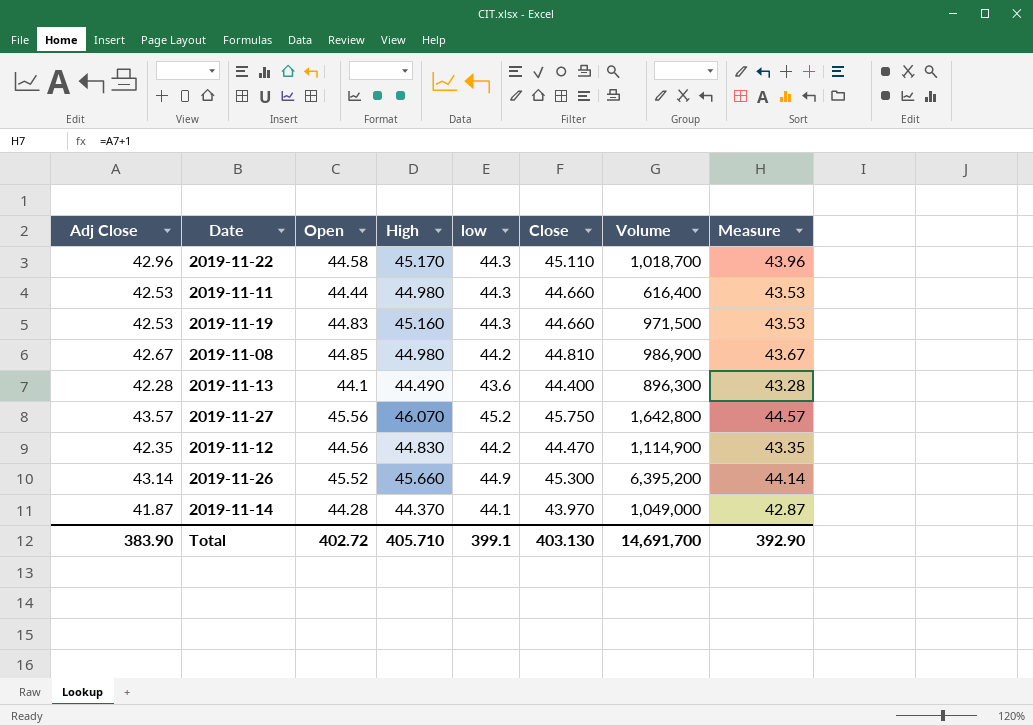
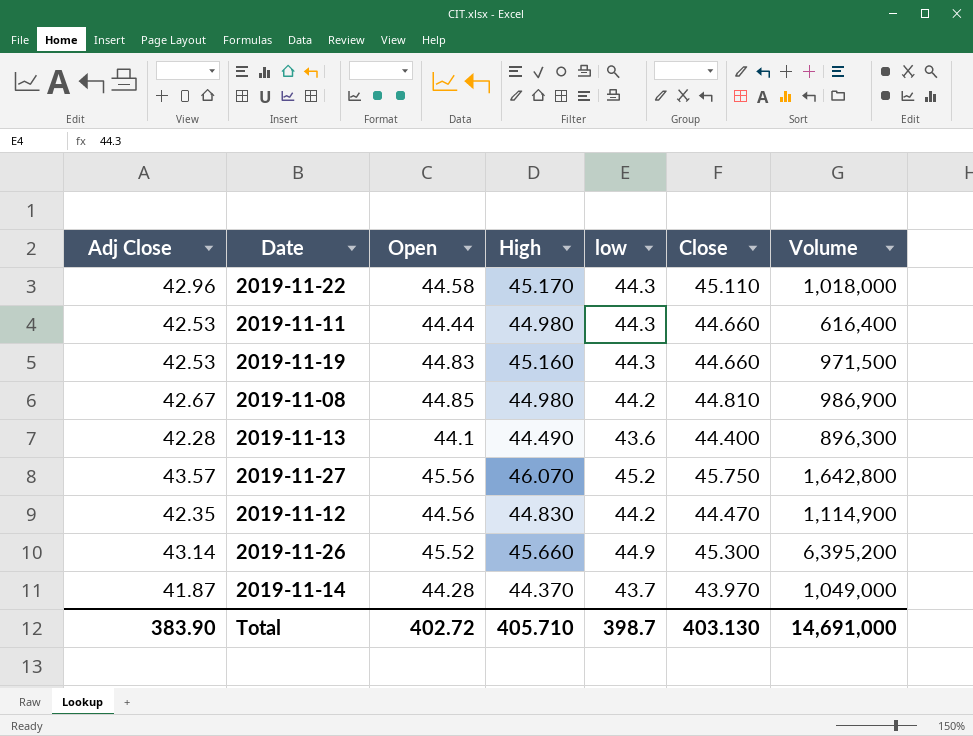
column Measure | formula: [Adj Close] + 1 -> none
2019-11-22 | Volume: 1,018,700 -> 1,018,000
2019-11-14 | low: 44.1 -> 43.7
Total | low: 399.1 -> 398.7
Total | Volume: 14,691,700 -> 14,691,000

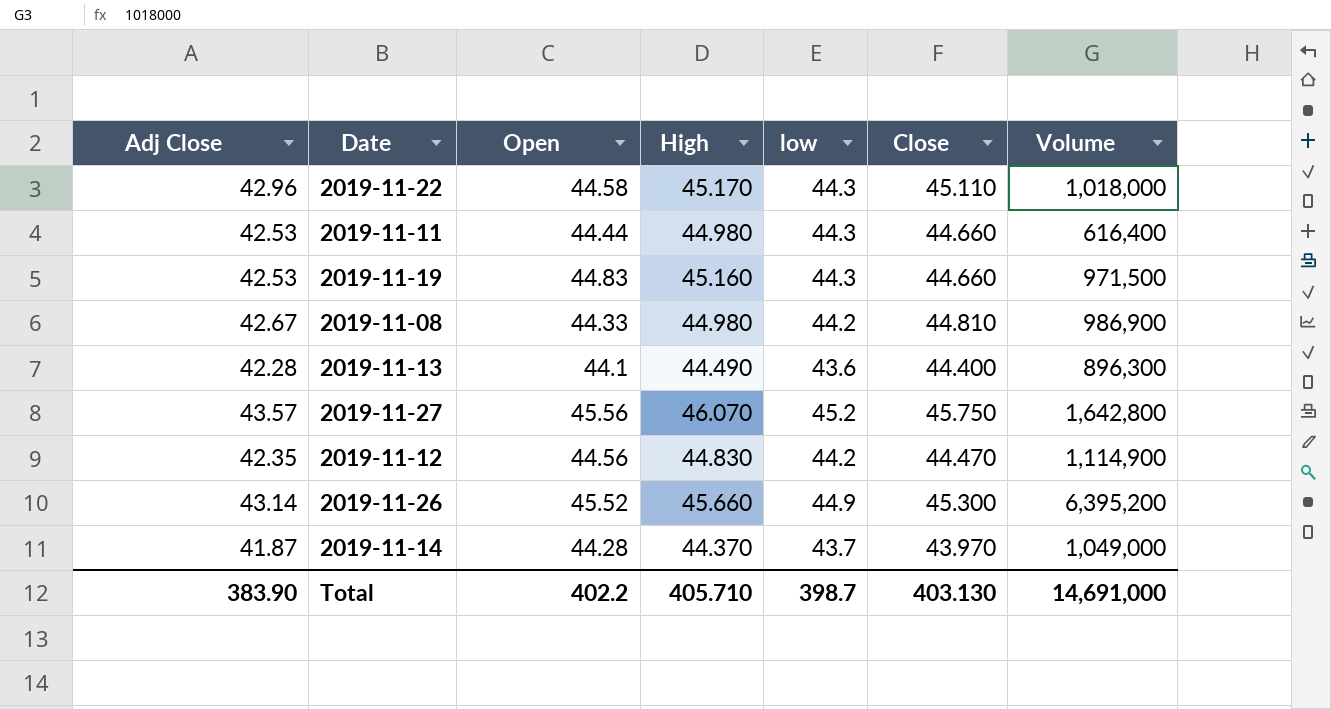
2019-11-08 | Open: 44.85 -> 44.33
Total | Open: 402.72 -> 402.2

